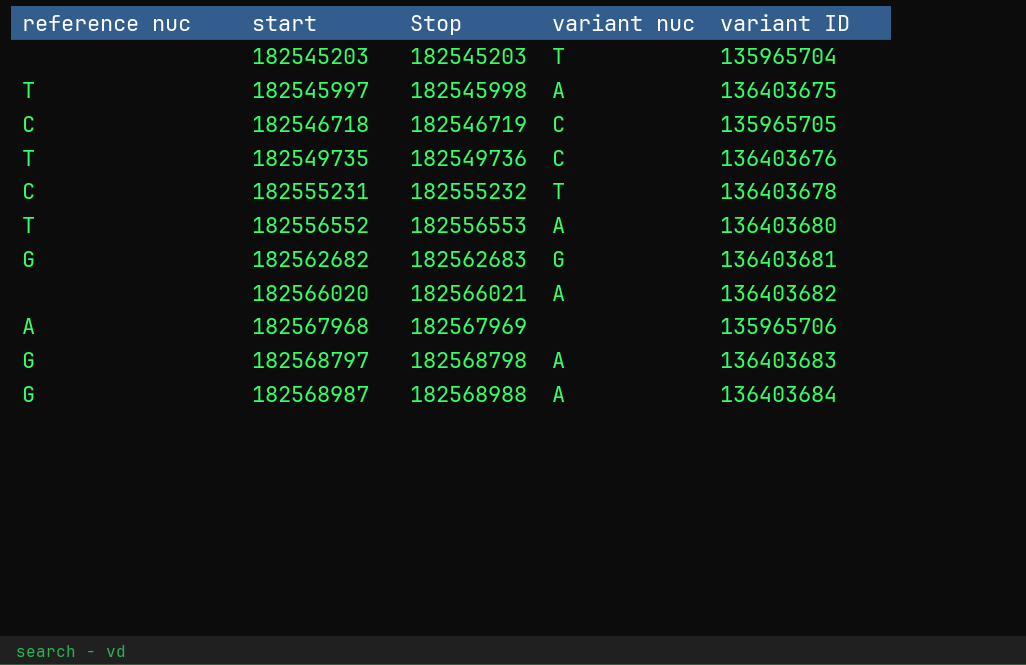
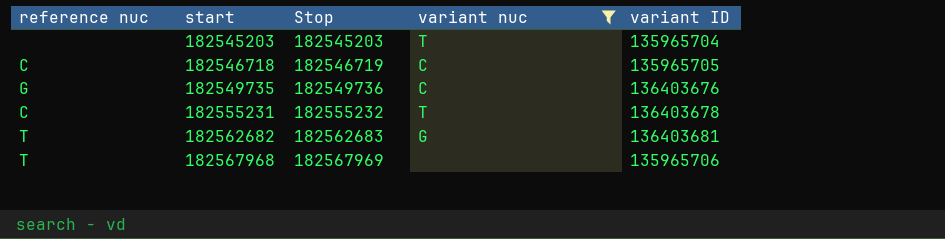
filter: none -> variant nuc != A
182549735 | reference nuc: T -> G
182562682 | reference nuc: G -> T
182567968 | reference nuc: A -> T

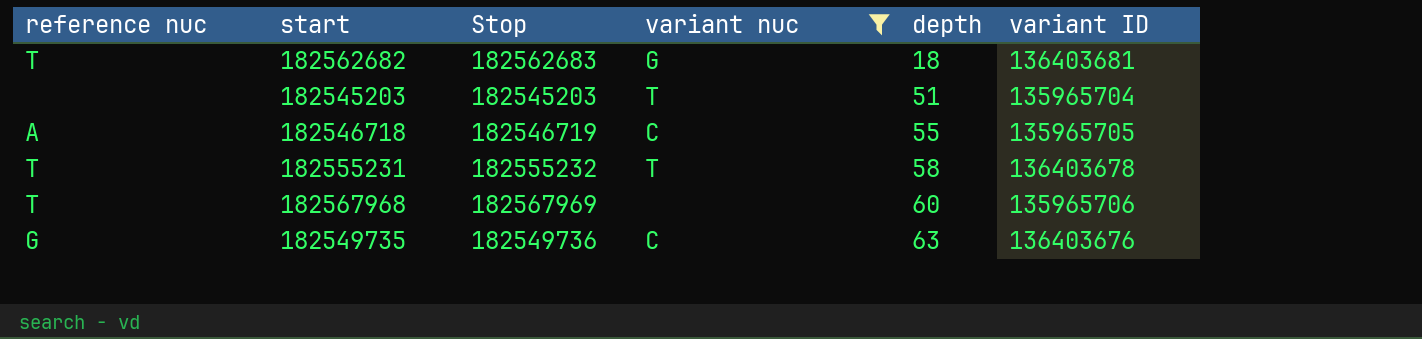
row order: start ascending -> depth ascending
column depth | position: none -> 5
182546718 | reference nuc: C -> A
182555231 | reference nuc: C -> T

